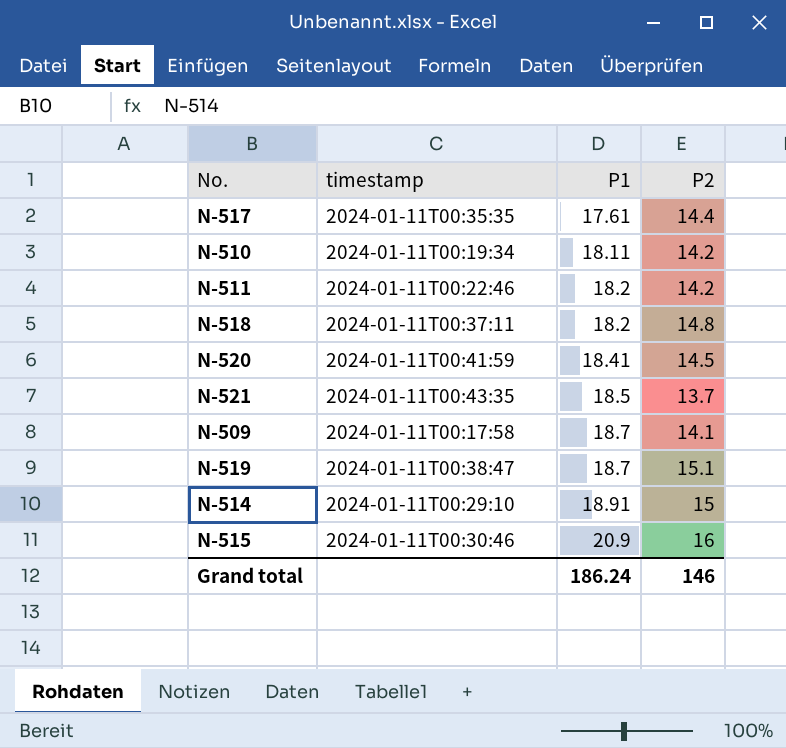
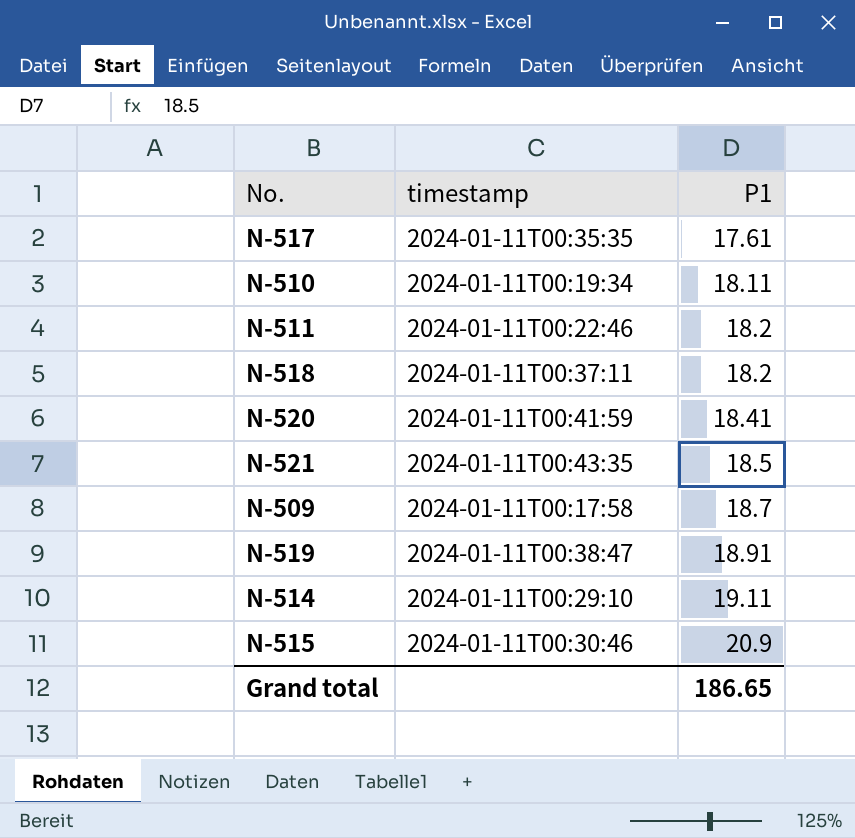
column P2 | position: 4 -> none
N-519 | P1: 18.7 -> 18.91
N-514 | P1: 18.91 -> 19.11
Grand total | P1: 186.24 -> 186.65

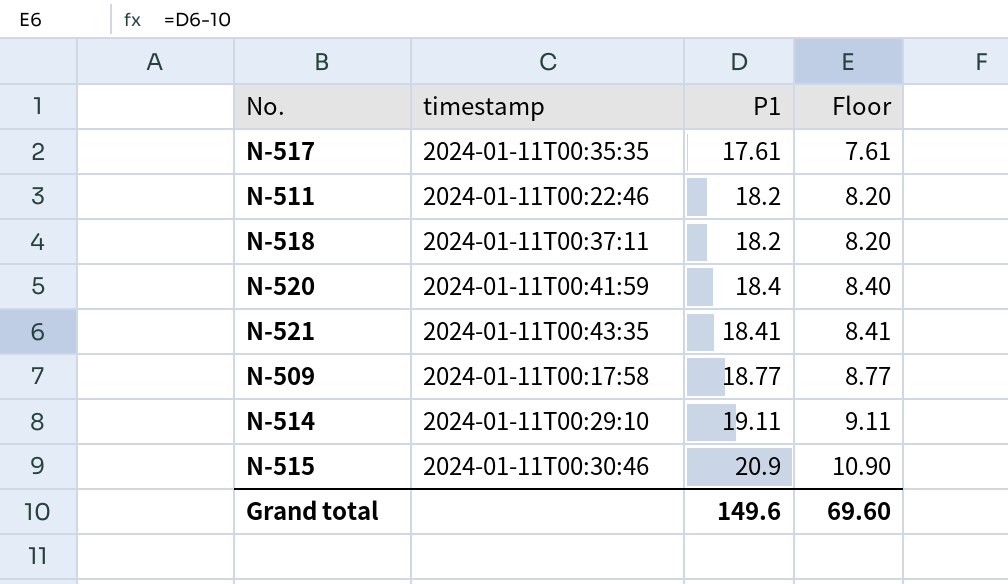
column Floor | formula: none -> [P1] - 10
row N-510: 2024-01-11T00:19:34 | 18.11 -> none
row N-519: 2024-01-11T00:38:47 | 18.91 -> none
N-520 | P1: 18.41 -> 18.4
N-521 | P1: 18.5 -> 18.41
N-509 | P1: 18.7 -> 18.77
Grand total | P1: 186.65 -> 149.6

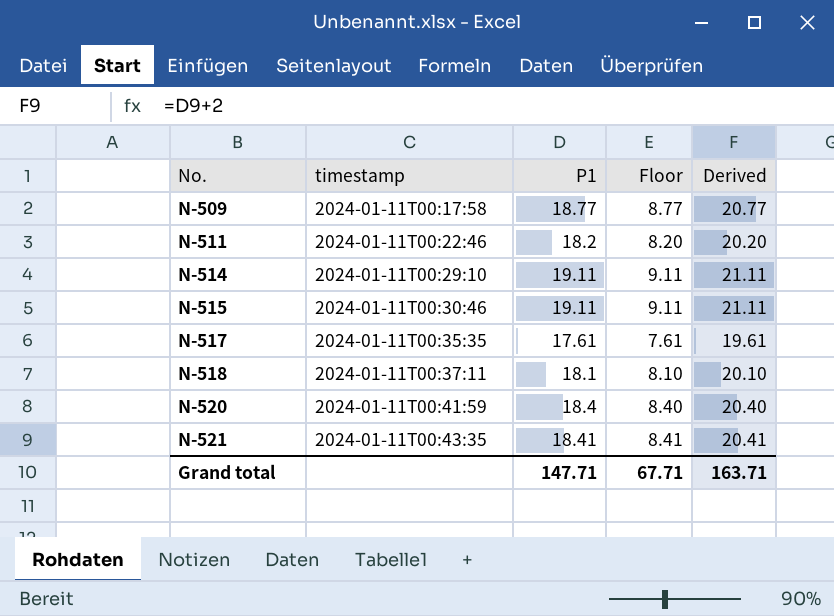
row order: P1 ascending -> No. ascending
column Derived | formula: none -> [P1] + 2
N-515 | P1: 20.9 -> 19.11
N-515 | Floor: 10.90 -> 9.11
N-518 | P1: 18.2 -> 18.1
N-518 | Floor: 8.20 -> 8.10
Grand total | P1: 149.6 -> 147.71
Grand total | Floor: 69.60 -> 67.71

